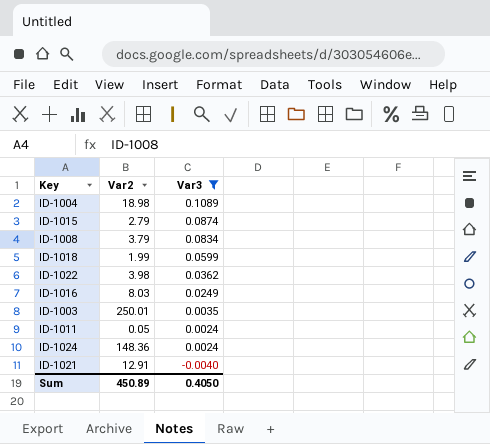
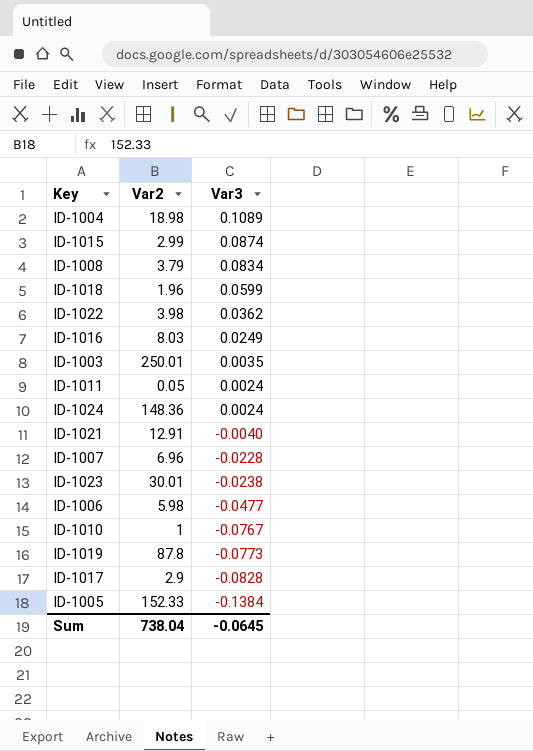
filter: Var3 >= -0.0040 -> none
ID-1015 | Var2: 2.79 -> 2.99
ID-1018 | Var2: 1.99 -> 1.96
Sum | Var2: 450.89 -> 738.04
Sum | Var3: 0.4050 -> -0.0645

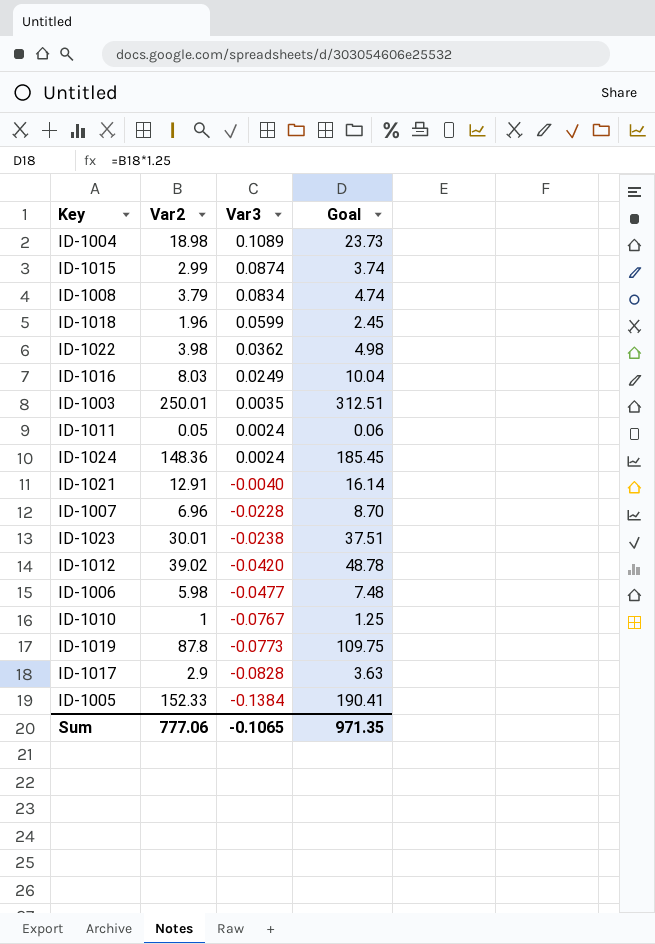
column Goal | formula: none -> [Var2] * 1.25
row ID-1012: none -> 39.02 | -0.0420 | 48.78
Sum | Var2: 738.04 -> 777.06
Sum | Var3: -0.0645 -> -0.1065

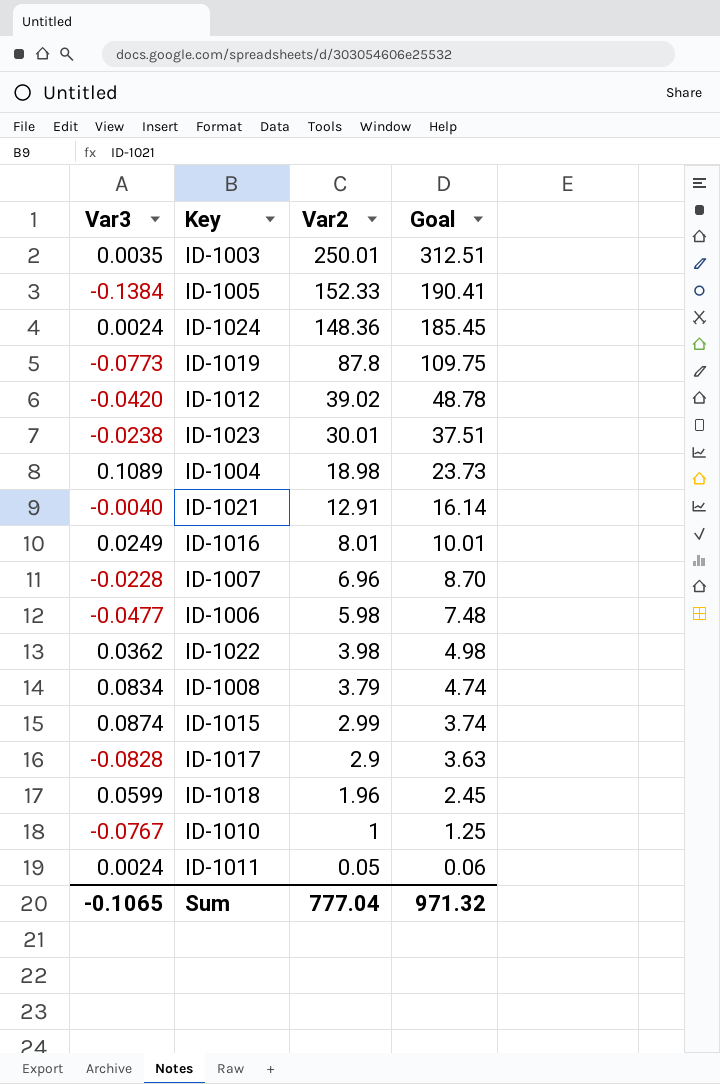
row order: Var3 descending -> Var2 descending
column Var3 | position: 3 -> 1
ID-1016 | Var2: 8.03 -> 8.01
ID-1016 | Goal: 10.04 -> 10.01
Sum | Var2: 777.06 -> 777.04
Sum | Goal: 971.35 -> 971.32

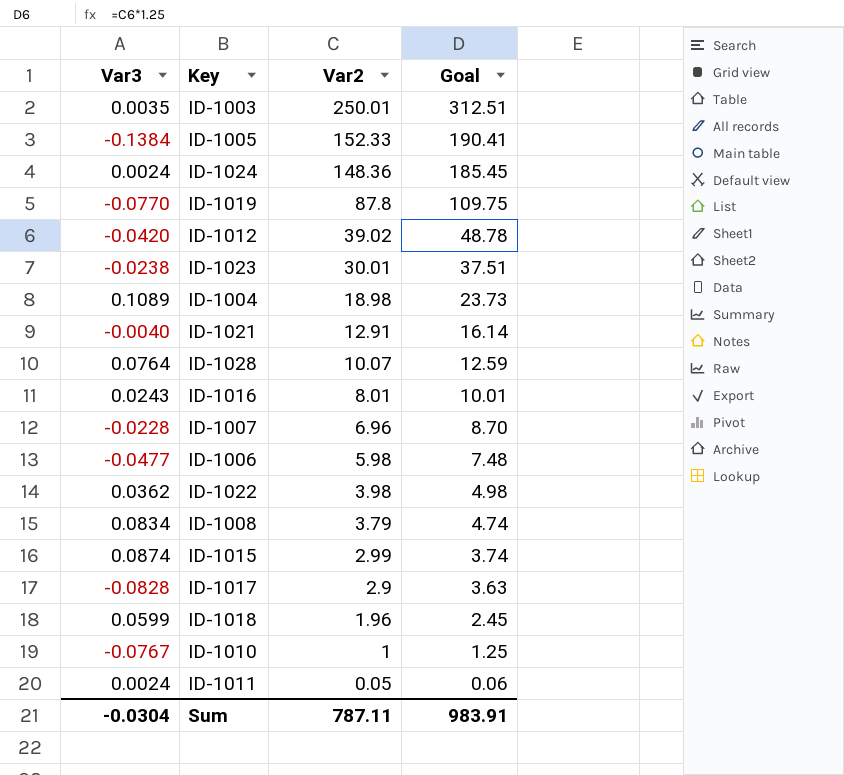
ID-1019 | Var3: -0.0773 -> -0.0770
row ID-1028: none -> 0.0764 | 10.07 | 12.59
ID-1016 | Var3: 0.0249 -> 0.0243
Sum | Var3: -0.1065 -> -0.0304
Sum | Var2: 777.04 -> 787.11
Sum | Goal: 971.32 -> 983.91

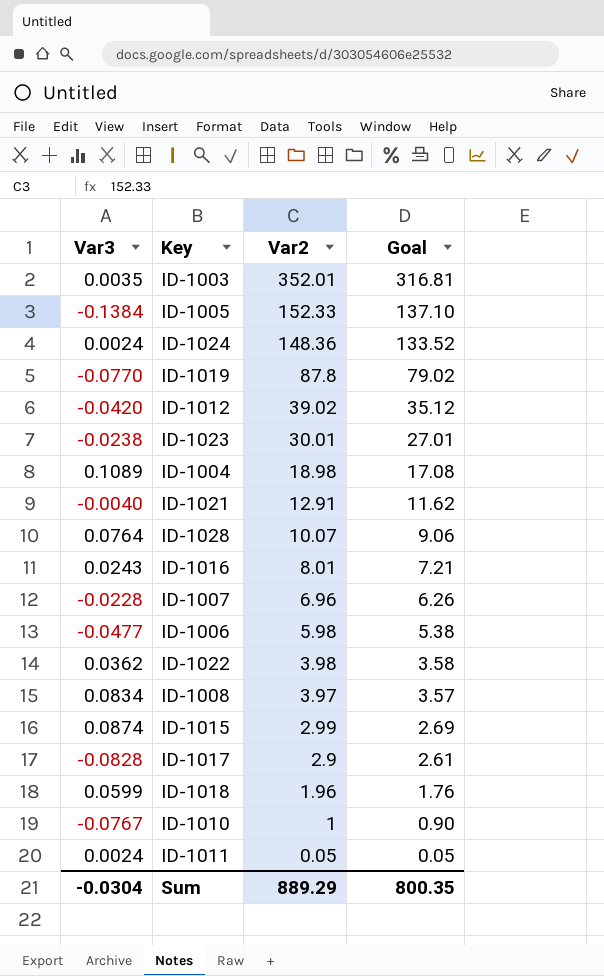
column Goal | formula: [Var2] * 1.25 -> [Var2] * 0.9
ID-1003 | Var2: 250.01 -> 352.01
ID-1008 | Var2: 3.79 -> 3.97
Sum | Var2: 787.11 -> 889.29
Sum | Goal: 983.91 -> 800.35

